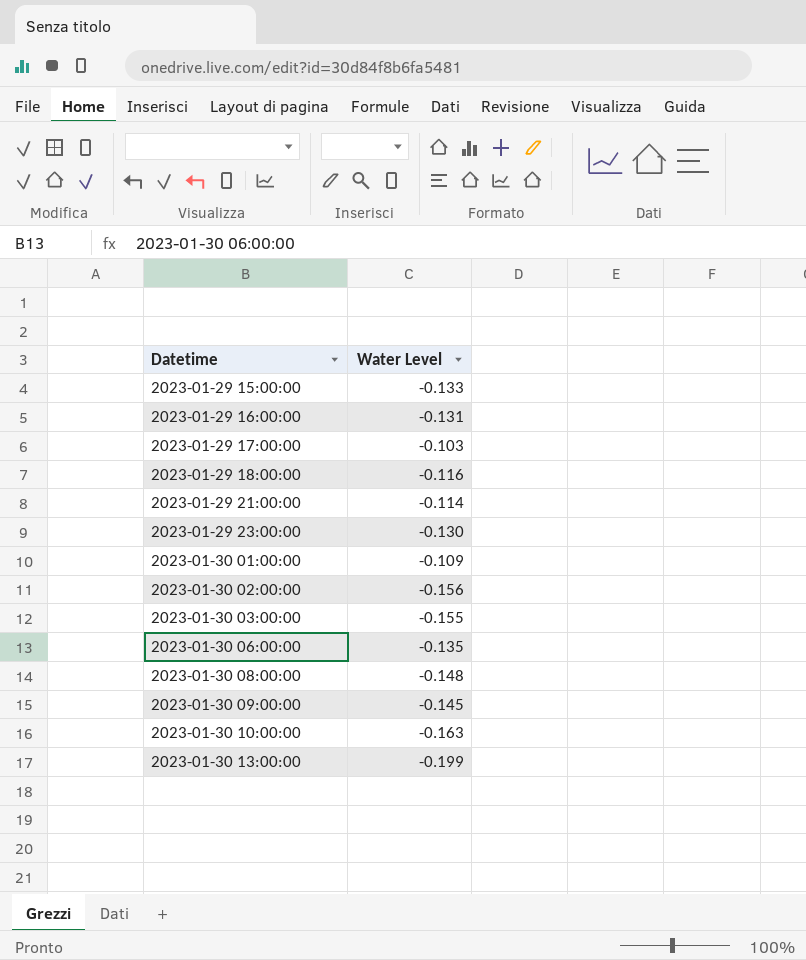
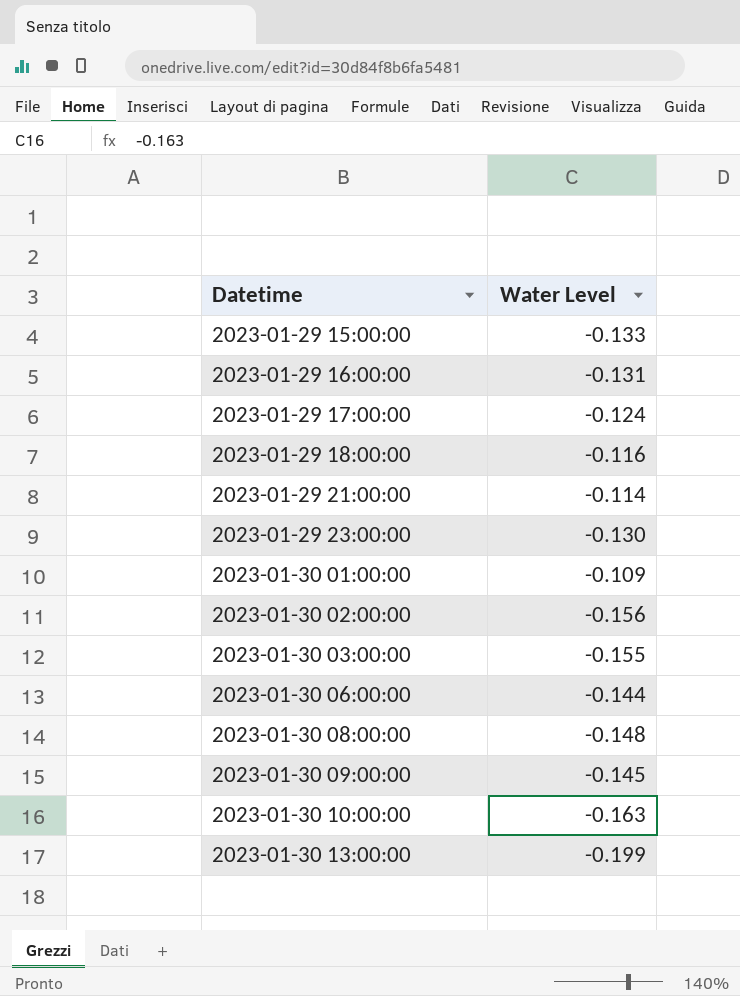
2023-01-29 17:00:00 | Water Level: -0.103 -> -0.124
2023-01-30 06:00:00 | Water Level: -0.135 -> -0.144

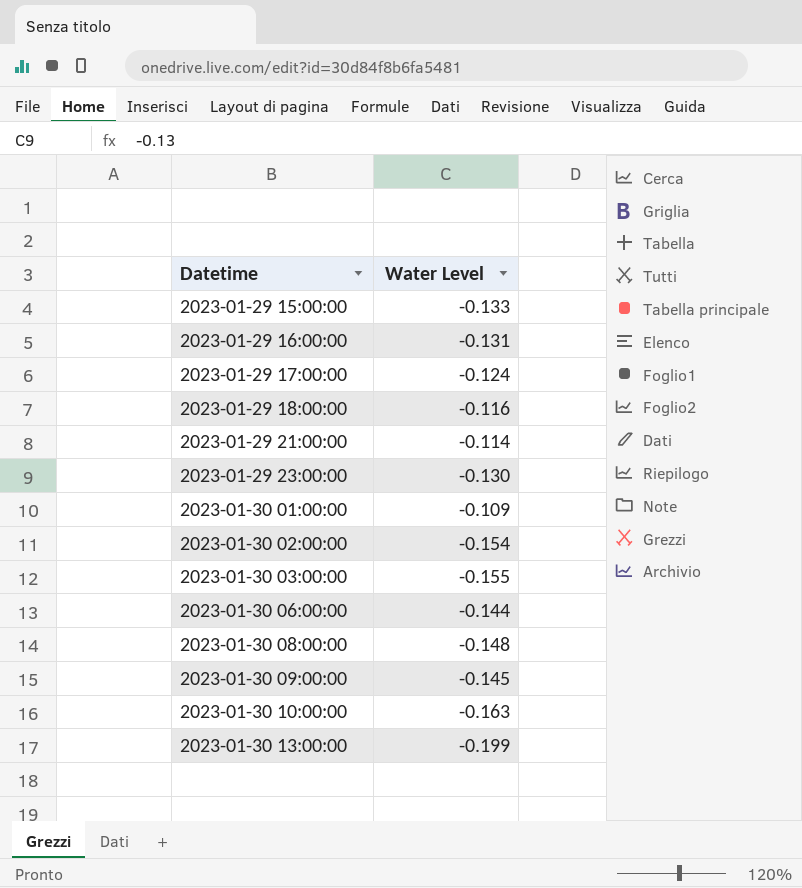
2023-01-30 02:00:00 | Water Level: -0.156 -> -0.154

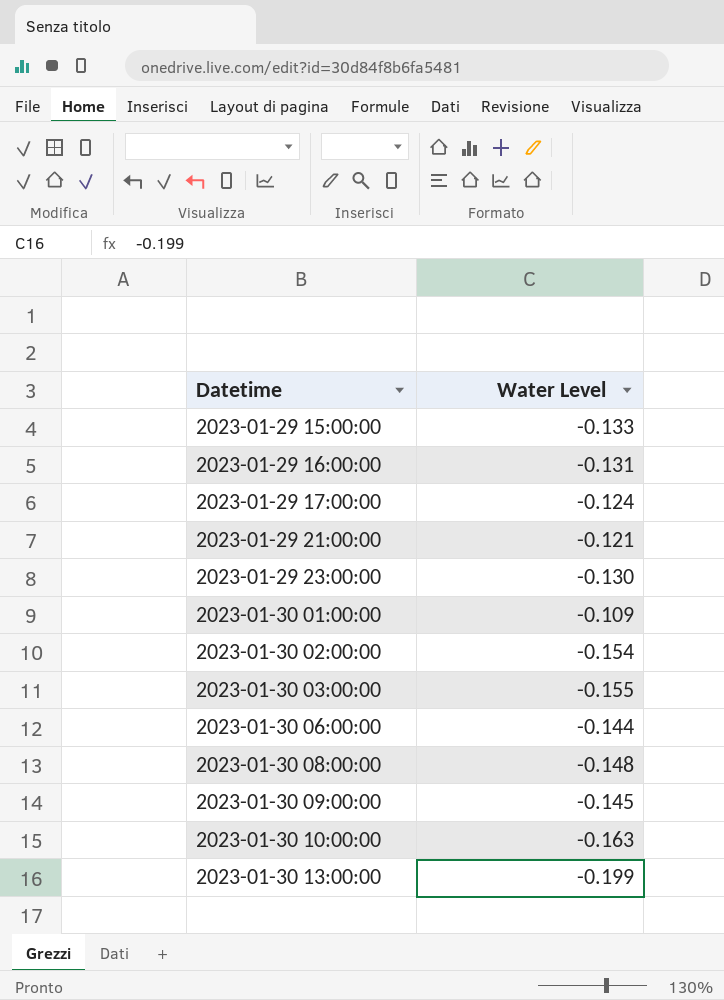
row 2023-01-29 18:00:00: -0.116 -> none
2023-01-29 21:00:00 | Water Level: -0.114 -> -0.121

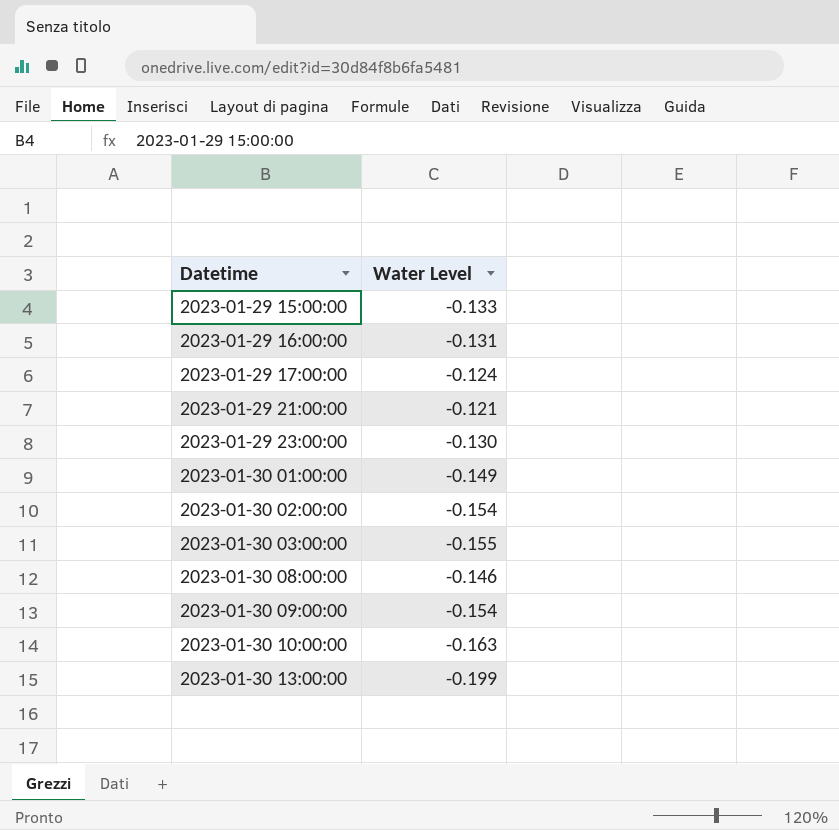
row 2023-01-30 06:00:00: -0.144 -> none
2023-01-30 01:00:00 | Water Level: -0.109 -> -0.149
2023-01-30 08:00:00 | Water Level: -0.148 -> -0.146
2023-01-30 09:00:00 | Water Level: -0.145 -> -0.154

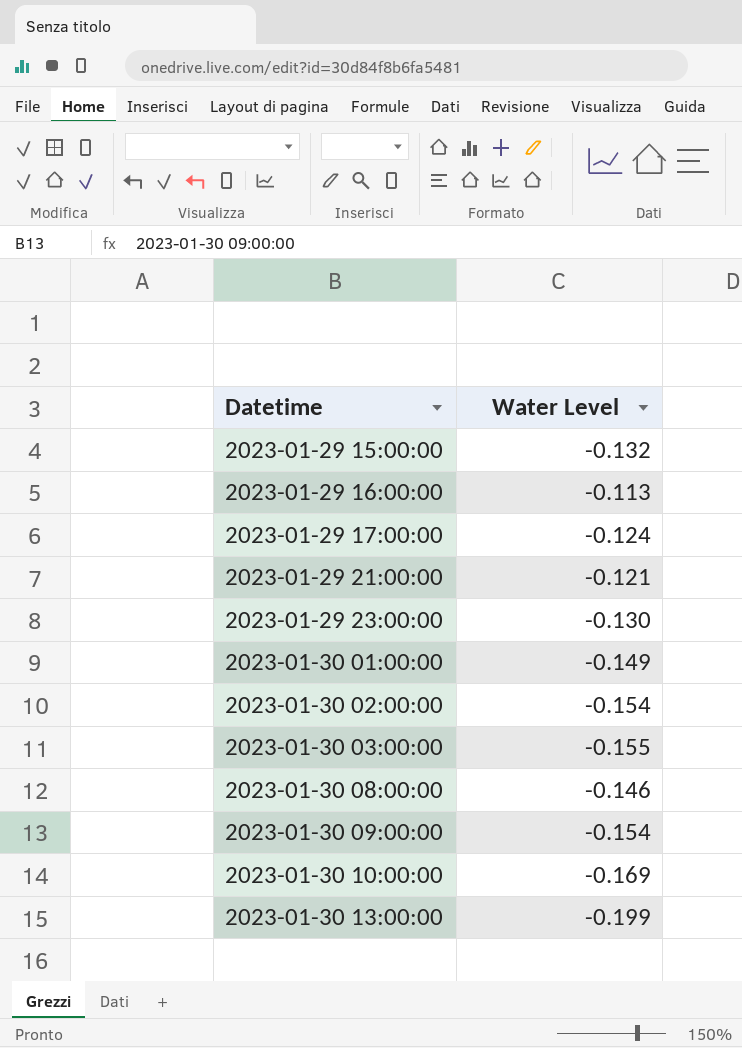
2023-01-29 15:00:00 | Water Level: -0.133 -> -0.132
2023-01-29 16:00:00 | Water Level: -0.131 -> -0.113
2023-01-30 10:00:00 | Water Level: -0.163 -> -0.169

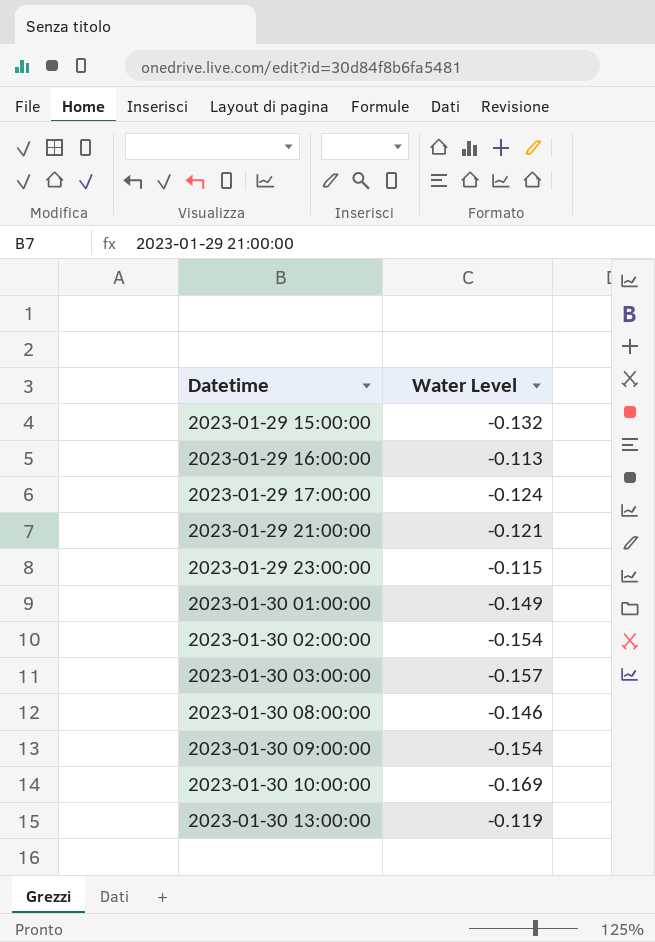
2023-01-29 23:00:00 | Water Level: -0.130 -> -0.115
2023-01-30 03:00:00 | Water Level: -0.155 -> -0.157
2023-01-30 13:00:00 | Water Level: -0.199 -> -0.119

